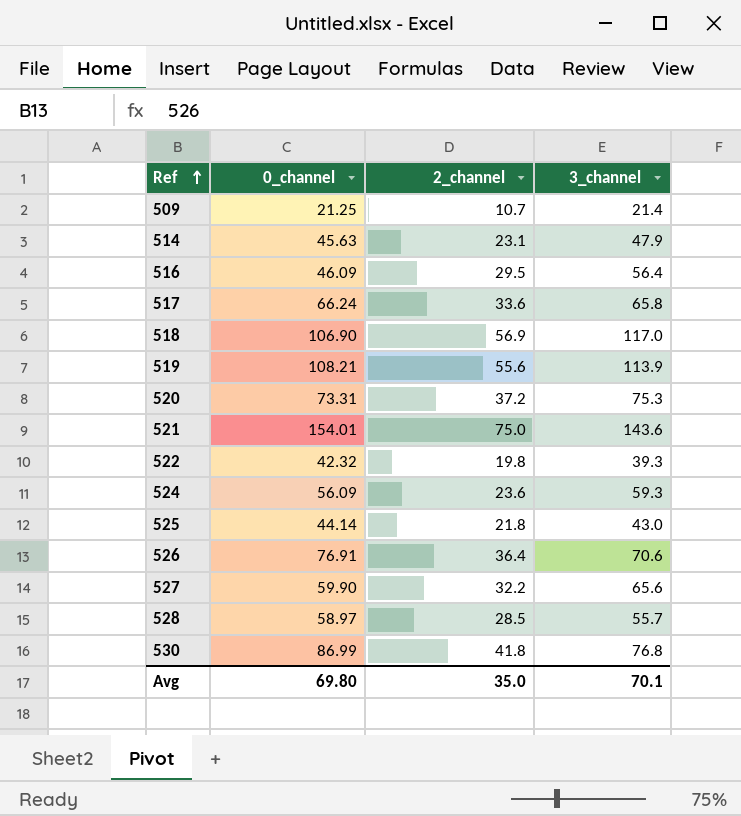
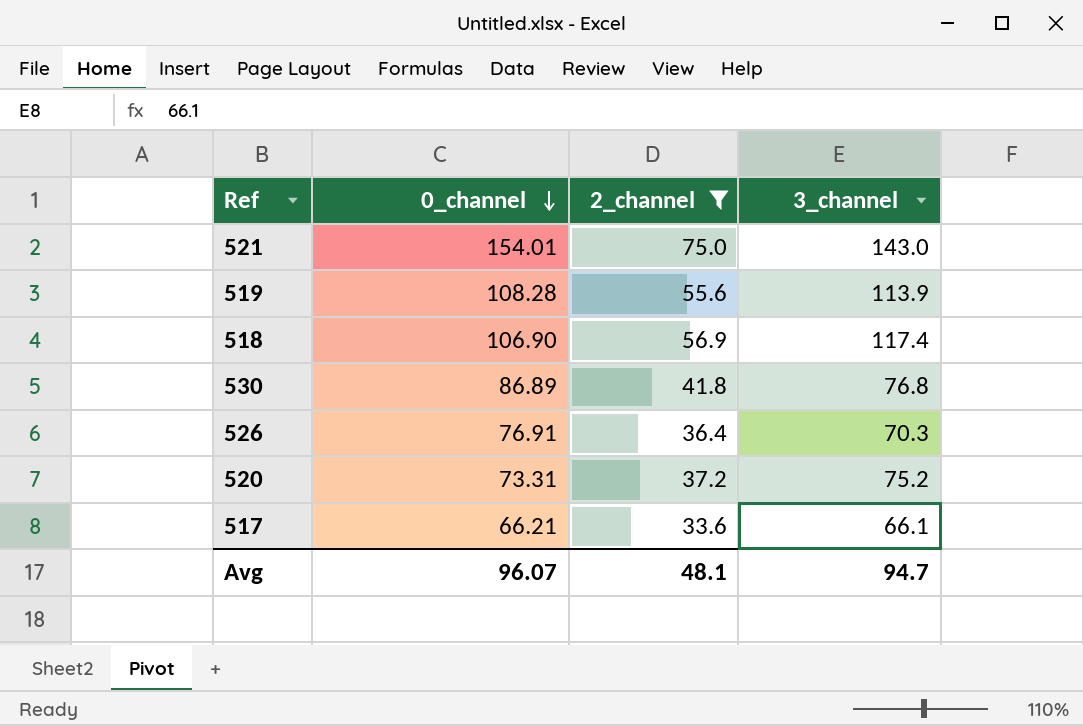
filter: none -> 2_channel >= 33.6
row order: Ref ascending -> 0_channel descending
521 | 3_channel: 143.6 -> 143.0
519 | 0_channel: 108.21 -> 108.28
518 | 3_channel: 117.0 -> 117.4
530 | 0_channel: 86.99 -> 86.89
526 | 3_channel: 70.6 -> 70.3
520 | 3_channel: 75.3 -> 75.2
517 | 0_channel: 66.24 -> 66.21
517 | 3_channel: 65.8 -> 66.1
Avg | 0_channel: 69.80 -> 96.07
Avg | 2_channel: 35.0 -> 48.1
Avg | 3_channel: 70.1 -> 94.7

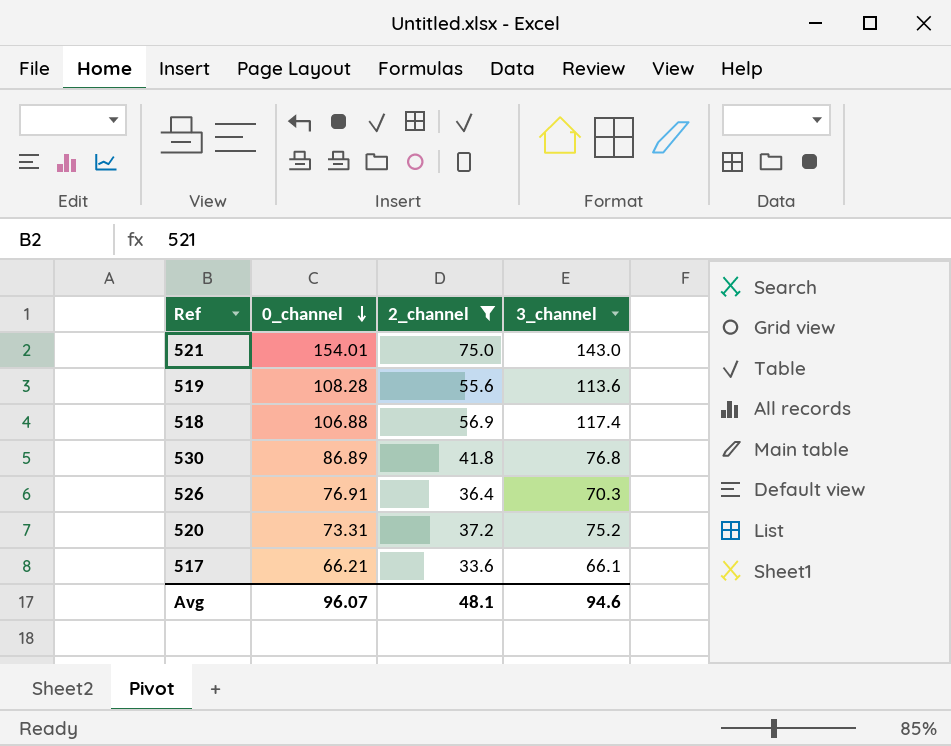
519 | 3_channel: 113.9 -> 113.6
518 | 0_channel: 106.90 -> 106.88
Avg | 3_channel: 94.7 -> 94.6

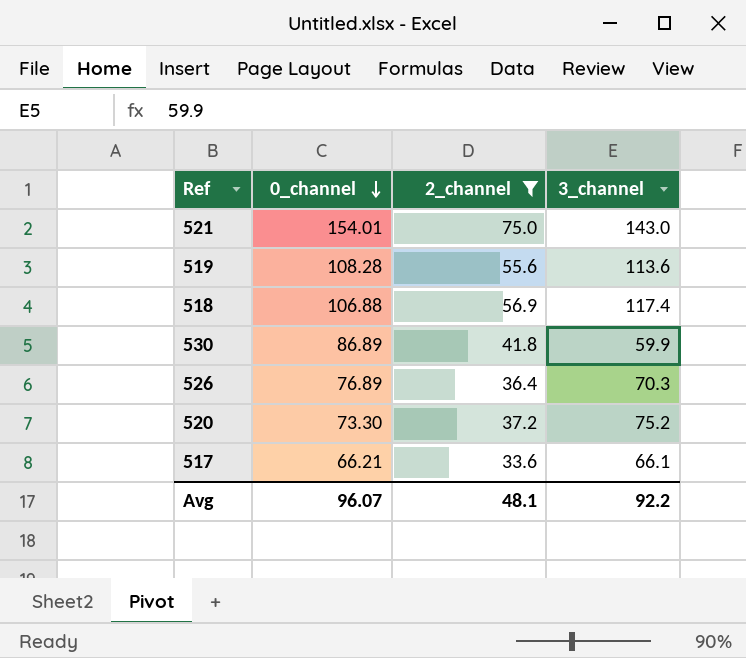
530 | 3_channel: 76.8 -> 59.9
526 | 0_channel: 76.91 -> 76.89
520 | 0_channel: 73.31 -> 73.30
Avg | 3_channel: 94.6 -> 92.2

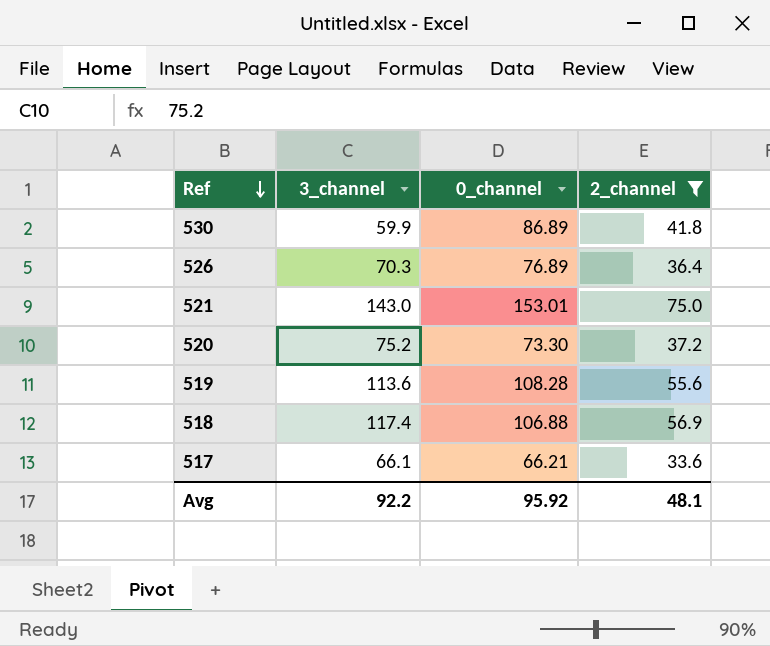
row order: 0_channel descending -> Ref descending
column 3_channel | position: 4 -> 2
521 | 0_channel: 154.01 -> 153.01
Avg | 0_channel: 96.07 -> 95.92

